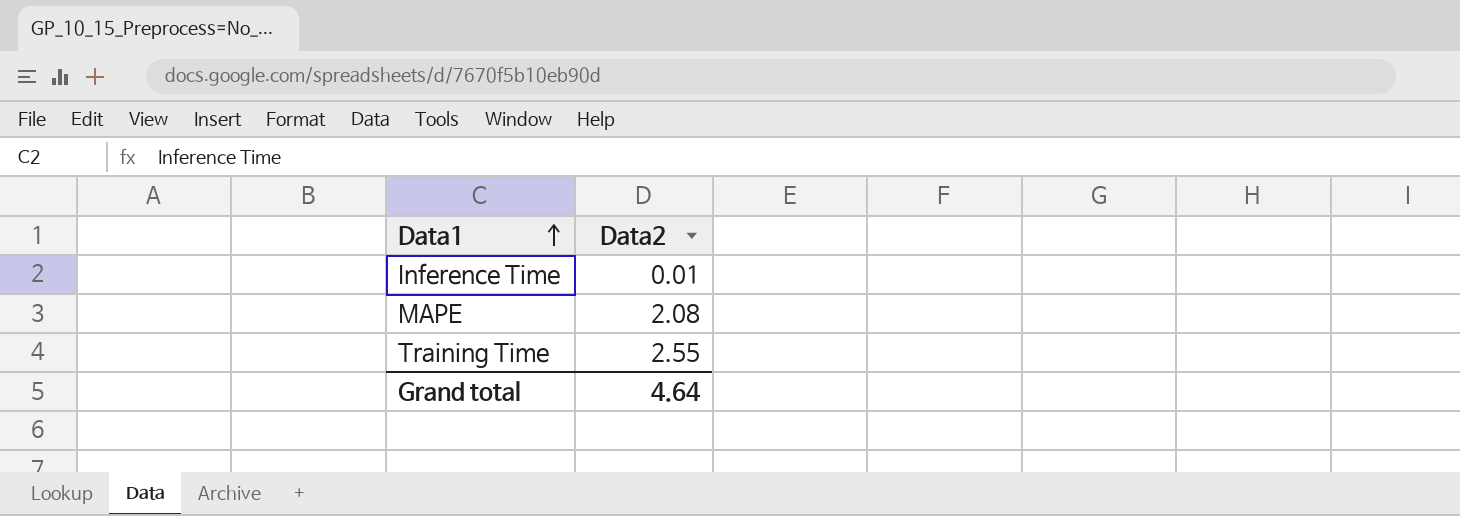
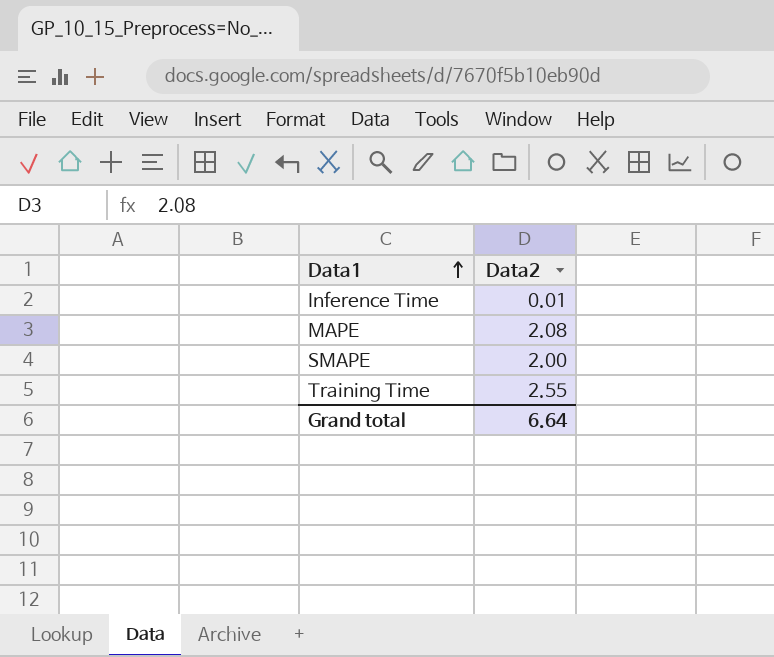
row SMAPE: none -> 2.00
Grand total | Data2: 4.64 -> 6.64

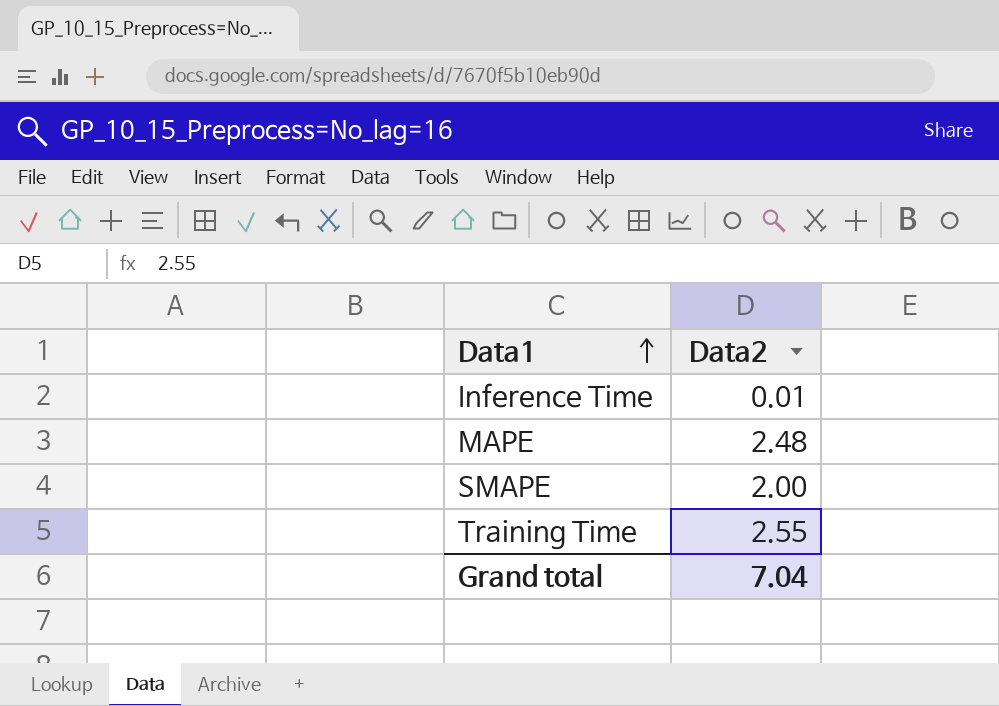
MAPE | Data2: 2.08 -> 2.48
Grand total | Data2: 6.64 -> 7.04

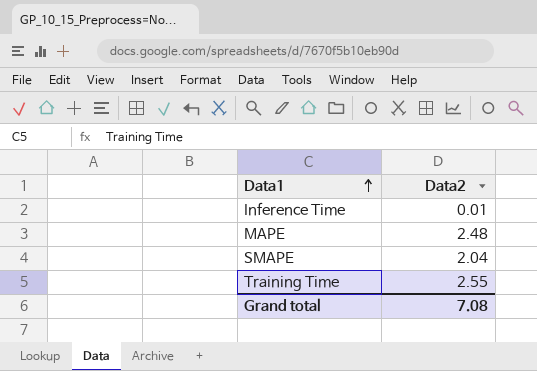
SMAPE | Data2: 2.00 -> 2.04
Grand total | Data2: 7.04 -> 7.08

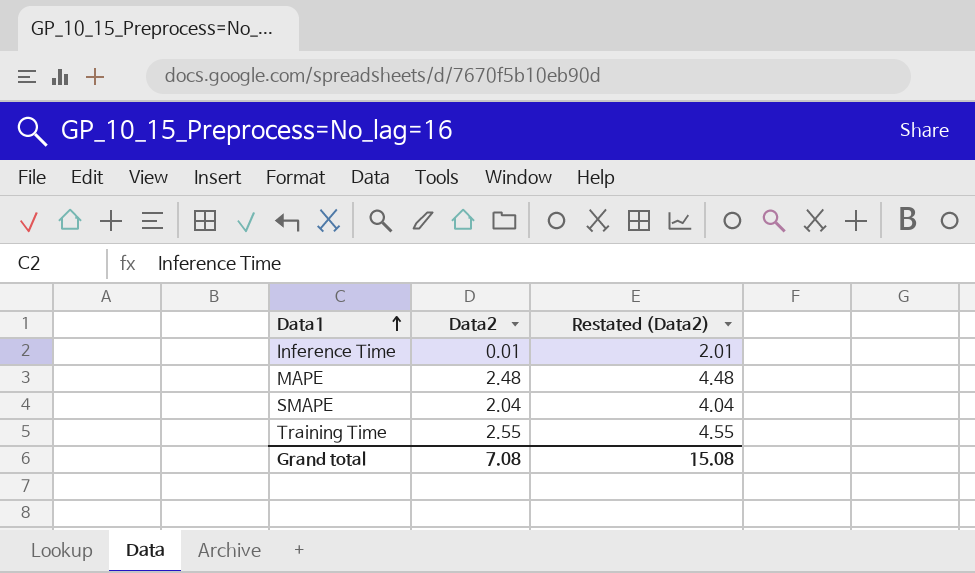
column Restated (Data2) | formula: none -> [Data2] + 2

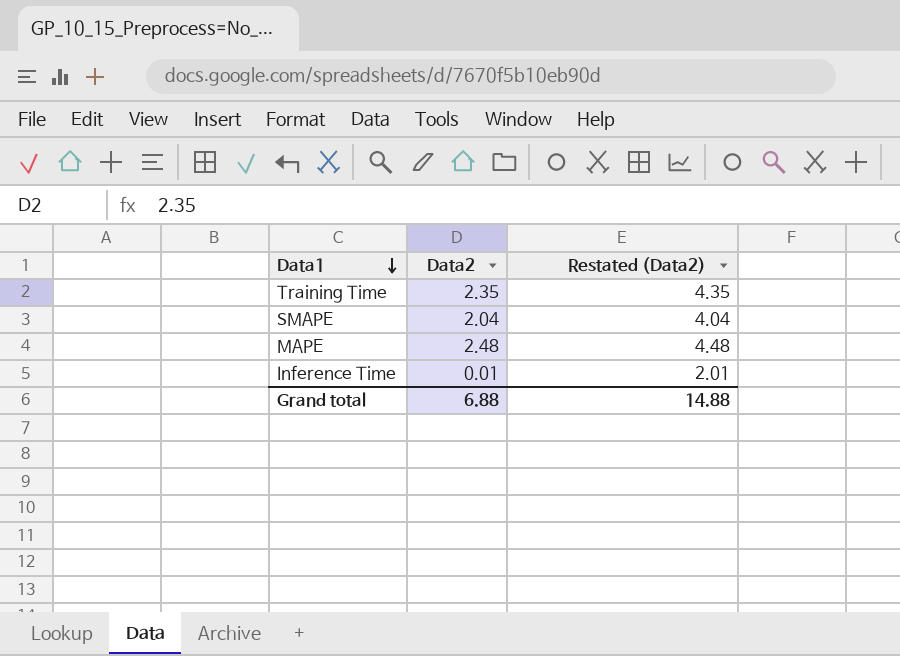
row order: Data1 ascending -> Data1 descending
Training Time | Data2: 2.55 -> 2.35
Training Time | Restated (Data2): 4.55 -> 4.35
Grand total | Data2: 7.08 -> 6.88
Grand total | Restated (Data2): 15.08 -> 14.88

